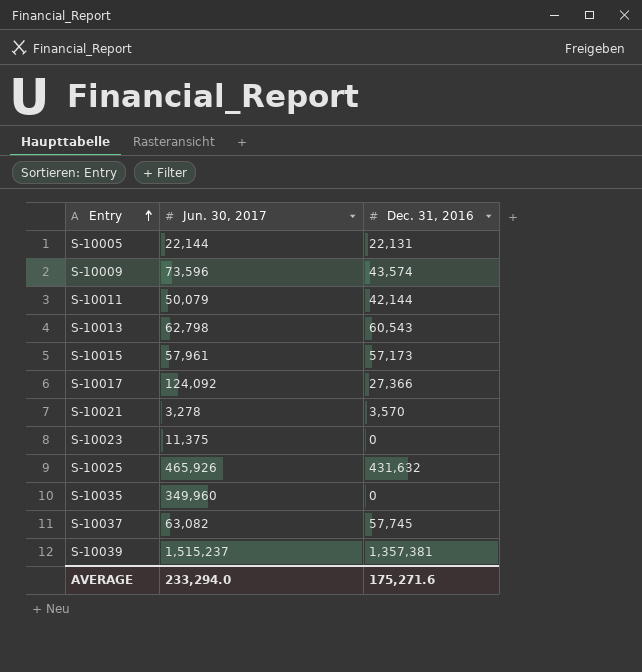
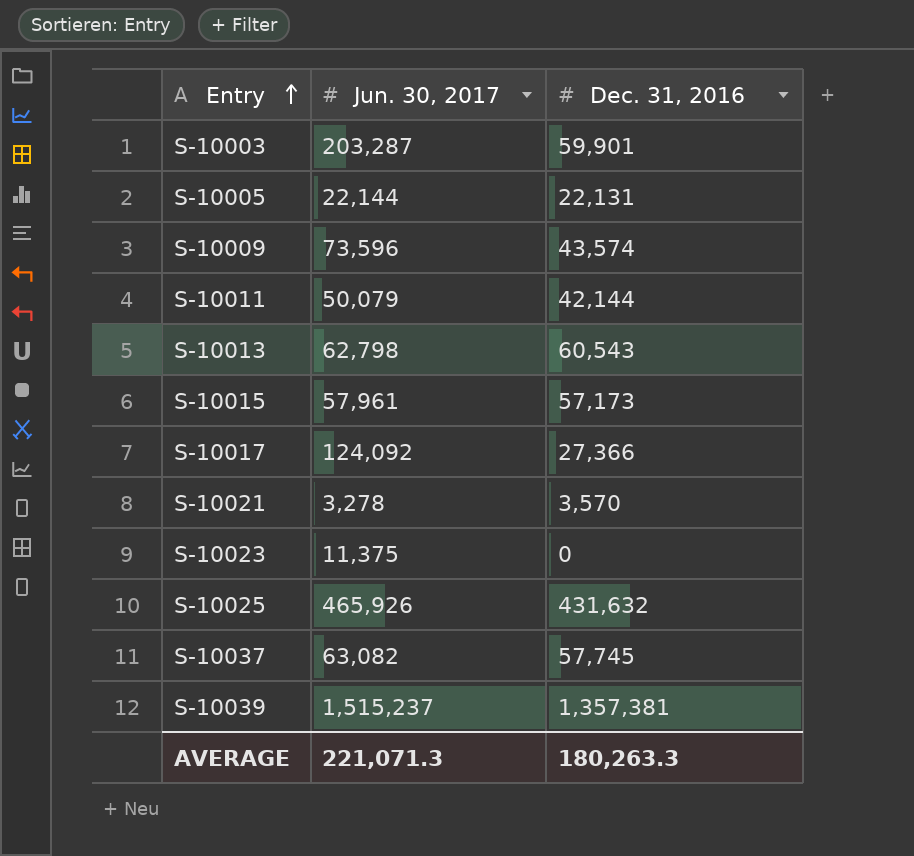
row S-10035: 349,960 | 0 -> none
row S-10003: none -> 203,287 | 59,901
AVERAGE | Jun. 30, 2017: 233,294.0 -> 221,071.3
AVERAGE | Dec. 31, 2016: 175,271.6 -> 180,263.3

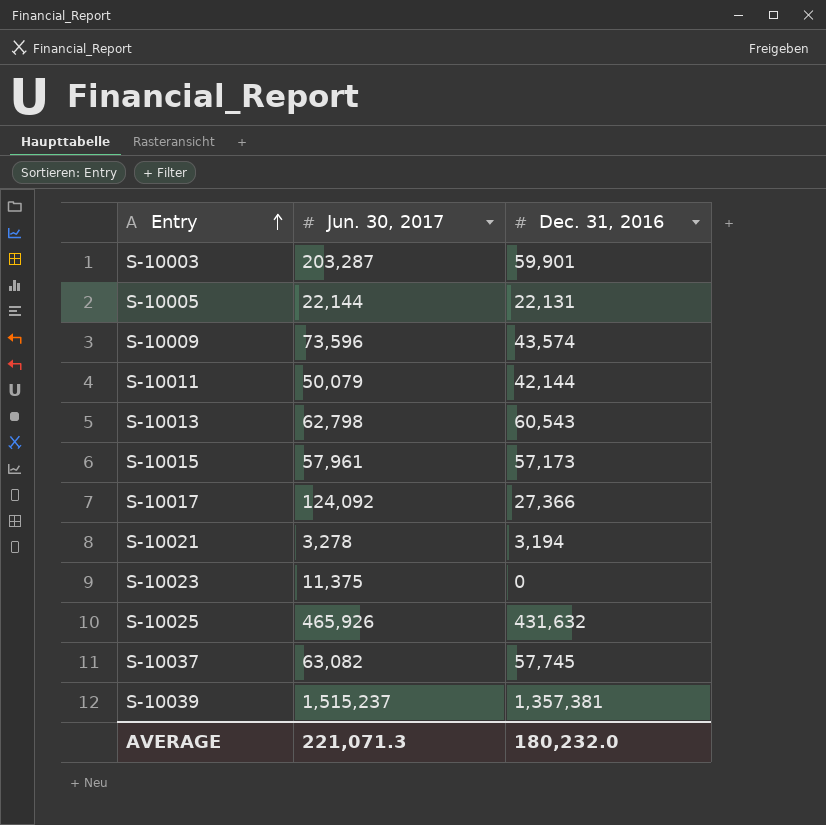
S-10021 | Dec. 31, 2016: 3,570 -> 3,194
AVERAGE | Dec. 31, 2016: 180,263.3 -> 180,232.0

